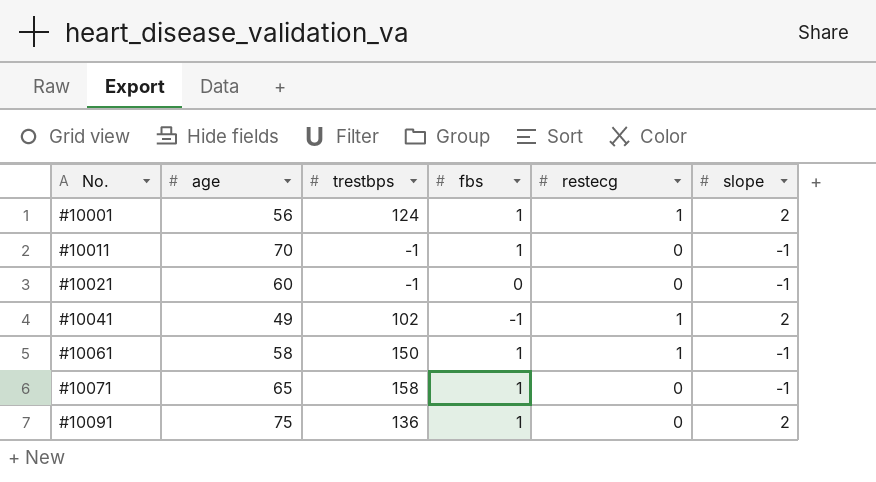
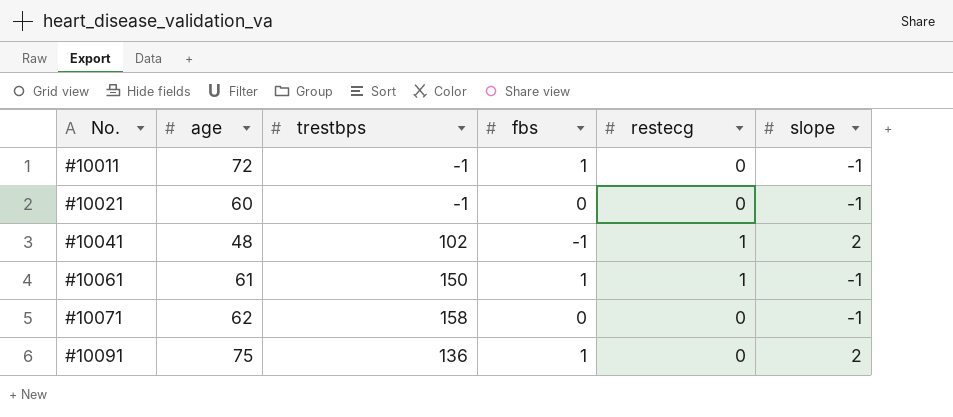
row #10001: 56 | 124 | 1 | 1 | 2 -> none
#10011 | age: 70 -> 72
#10041 | age: 49 -> 48
#10061 | age: 58 -> 61
#10071 | age: 65 -> 62
#10071 | fbs: 1 -> 0

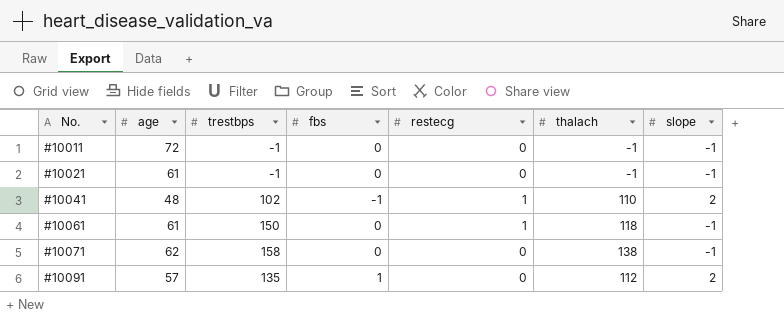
column thalach | position: none -> 6
#10011 | fbs: 1 -> 0
#10021 | age: 60 -> 61
#10061 | fbs: 1 -> 0
#10091 | age: 75 -> 57
#10091 | trestbps: 136 -> 135

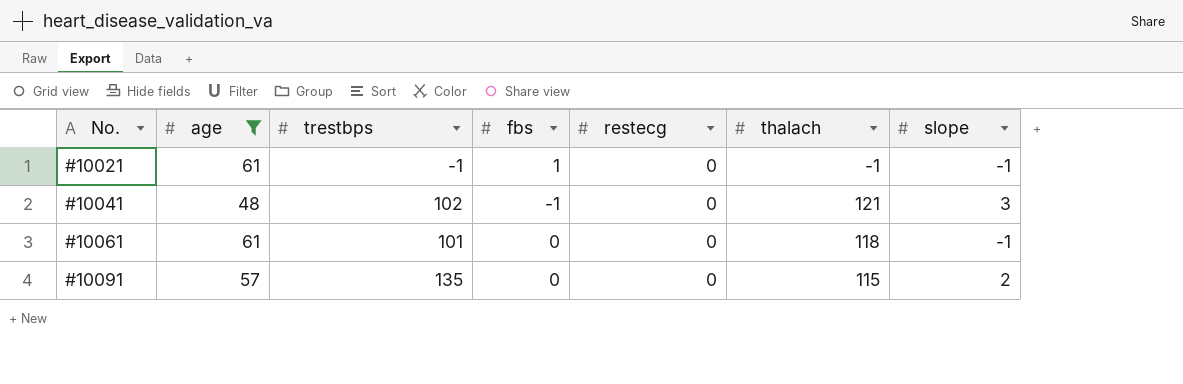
filter: none -> age <= 61
#10021 | fbs: 0 -> 1
#10041 | restecg: 1 -> 0
#10041 | thalach: 110 -> 121
#10041 | slope: 2 -> 3
#10061 | trestbps: 150 -> 101
#10061 | restecg: 1 -> 0
#10091 | fbs: 1 -> 0
#10091 | thalach: 112 -> 115

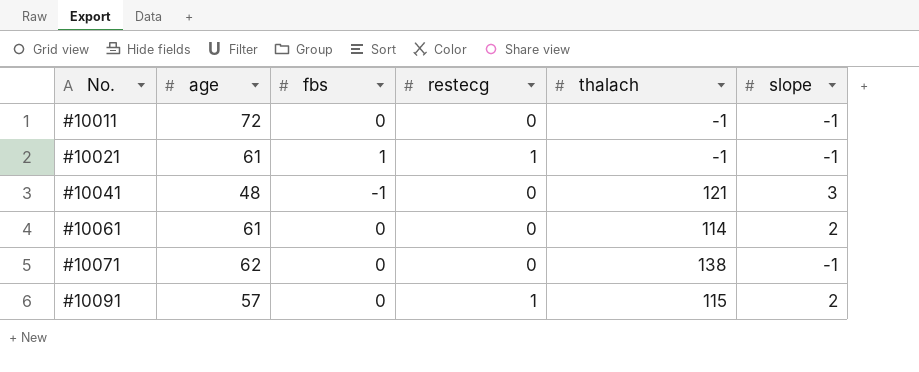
filter: age <= 61 -> none
column trestbps | position: 3 -> none
#10021 | restecg: 0 -> 1
#10061 | thalach: 118 -> 114
#10061 | slope: -1 -> 2
#10091 | restecg: 0 -> 1

